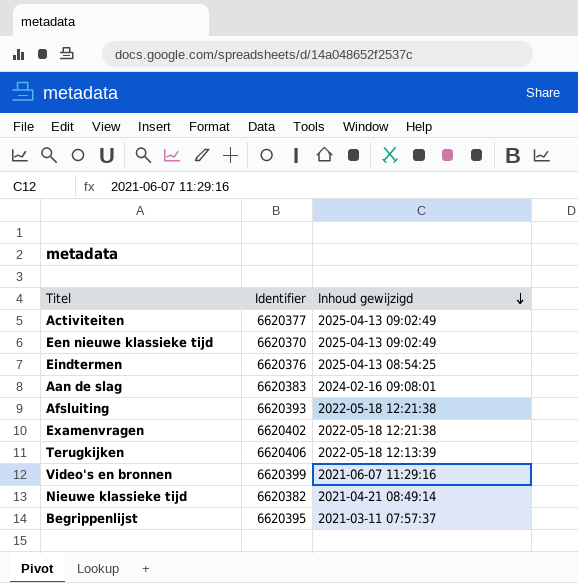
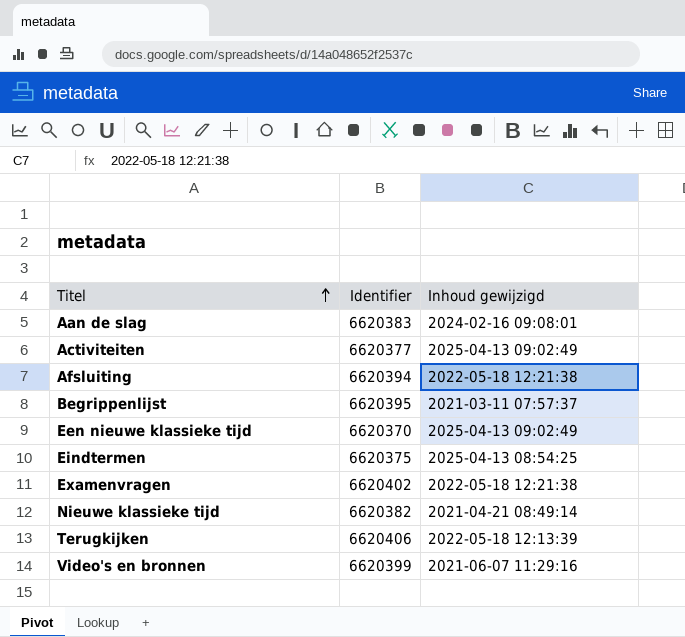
row order: Inhoud gewijzigd descending -> Titel ascending
Afsluiting | Identifier: 6620393 -> 6620394
Eindtermen | Identifier: 6620376 -> 6620375

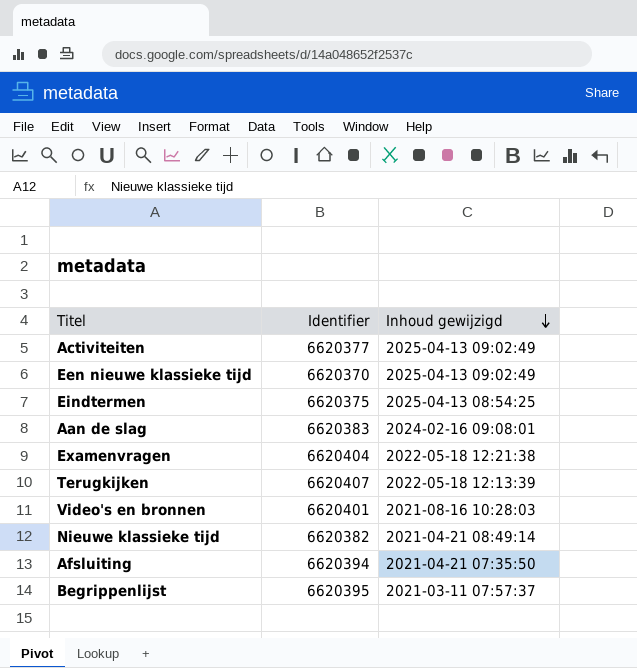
row order: Titel ascending -> Inhoud gewijzigd descending
Examenvragen | Identifier: 6620402 -> 6620404
Terugkijken | Identifier: 6620406 -> 6620407
Video's en bronnen | Identifier: 6620399 -> 6620401
Video's en bronnen | Inhoud gewijzigd: 2021-06-07 11:29:16 -> 2021-08-16 10:28:03
Afsluiting | Inhoud gewijzigd: 2022-05-18 12:21:38 -> 2021-04-21 07:35:50

